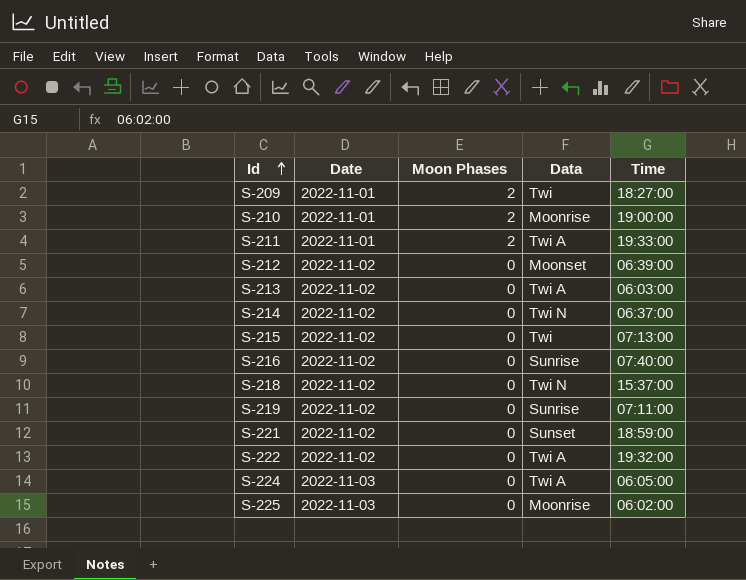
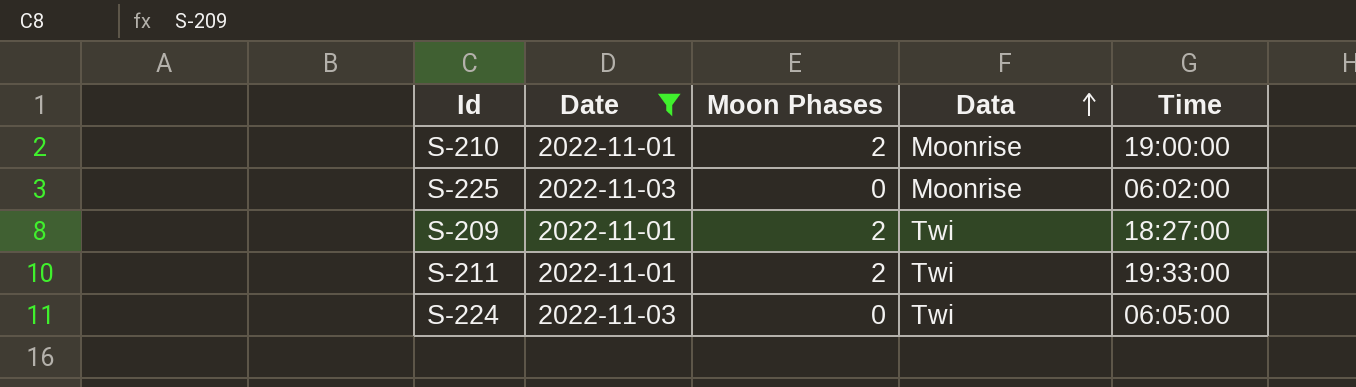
filter: none -> Date != 2022-11-02
row order: Id ascending -> Data ascending
S-211 | Data: Twi A -> Twi
S-224 | Data: Twi A -> Twi

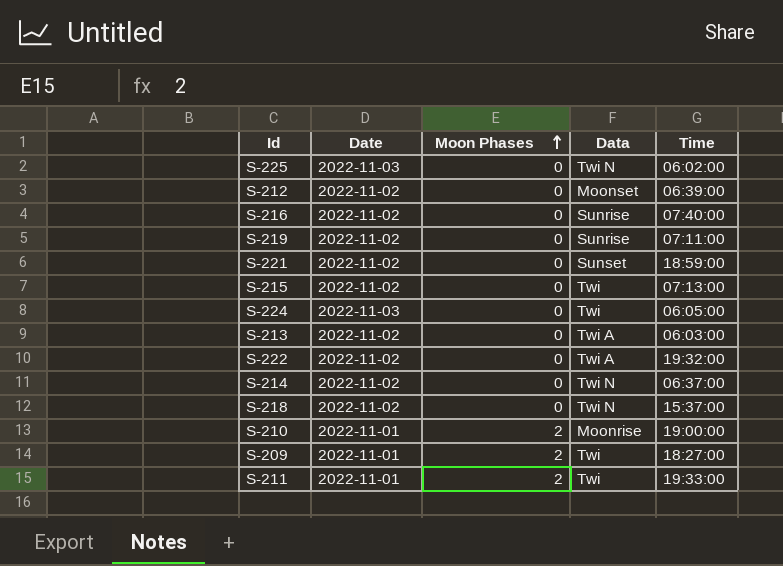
filter: Date != 2022-11-02 -> none
row order: Data ascending -> Moon Phases ascending
S-225 | Data: Moonrise -> Twi N

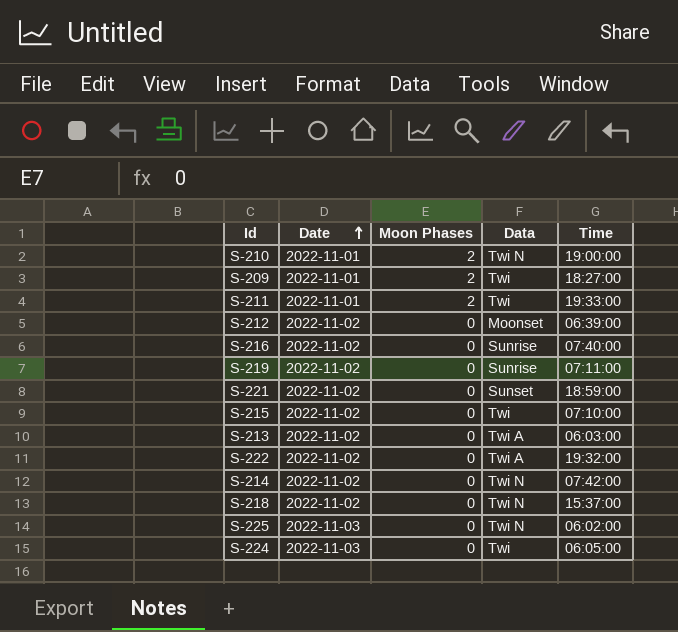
row order: Moon Phases ascending -> Date ascending
S-210 | Data: Moonrise -> Twi N
S-215 | Time: 07:13:00 -> 07:10:00
S-214 | Time: 06:37:00 -> 07:42:00

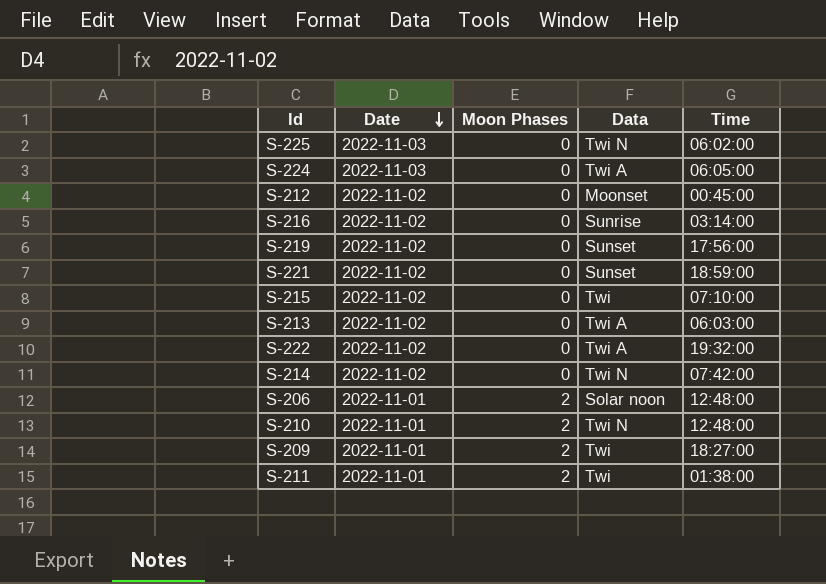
row order: Date ascending -> Date descending
row S-218: 2022-11-02 | 0 | Twi N | 15:37:00 -> none
S-224 | Data: Twi -> Twi A
S-212 | Time: 06:39:00 -> 00:45:00
S-216 | Time: 07:40:00 -> 03:14:00
S-219 | Data: Sunrise -> Sunset
S-219 | Time: 07:11:00 -> 17:56:00
row S-206: none -> 2022-11-01 | 2 | Solar noon | 12:48:00
S-210 | Time: 19:00:00 -> 12:48:00
S-211 | Time: 19:33:00 -> 01:38:00

